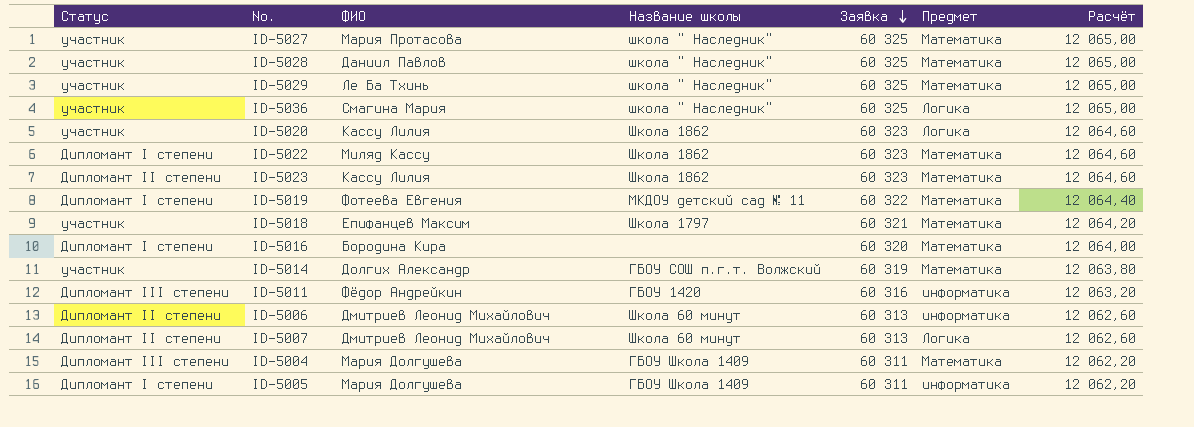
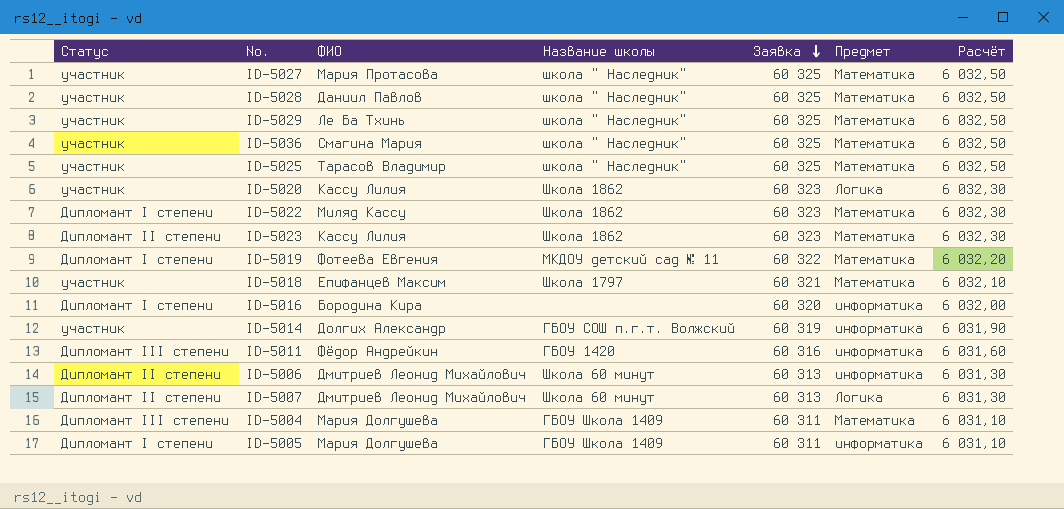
column Расчёт | formula: [Заявка] * 0,2 -> [Заявка] * 0,1
ID-5036 | Предмет: Логика -> Математика
row ID-5025: none -> участник | Тарасов Владимир | школа " Наследник" | 60 325 | Математика | 6 032,50
ID-5016 | Предмет: Математика -> информатика
ID-5014 | Предмет: Математика -> информатика

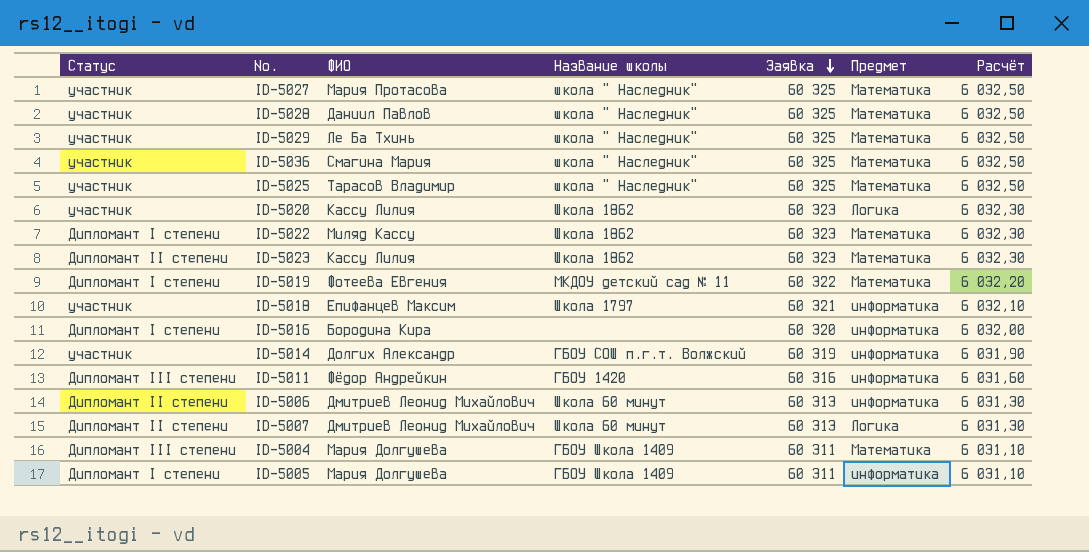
ID-5018 | Предмет: Математика -> информатика

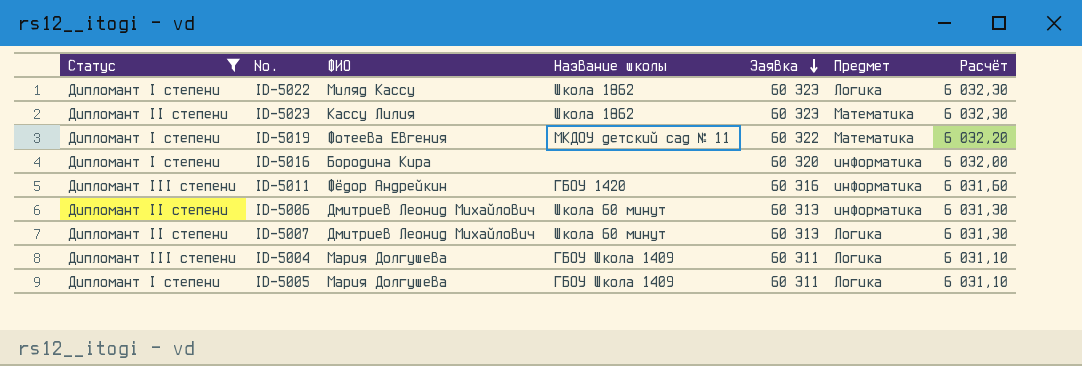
filter: none -> Статус != участник
ID-5022 | Предмет: Математика -> Логика
ID-5004 | Предмет: Математика -> Логика
ID-5005 | Предмет: информатика -> Логика

